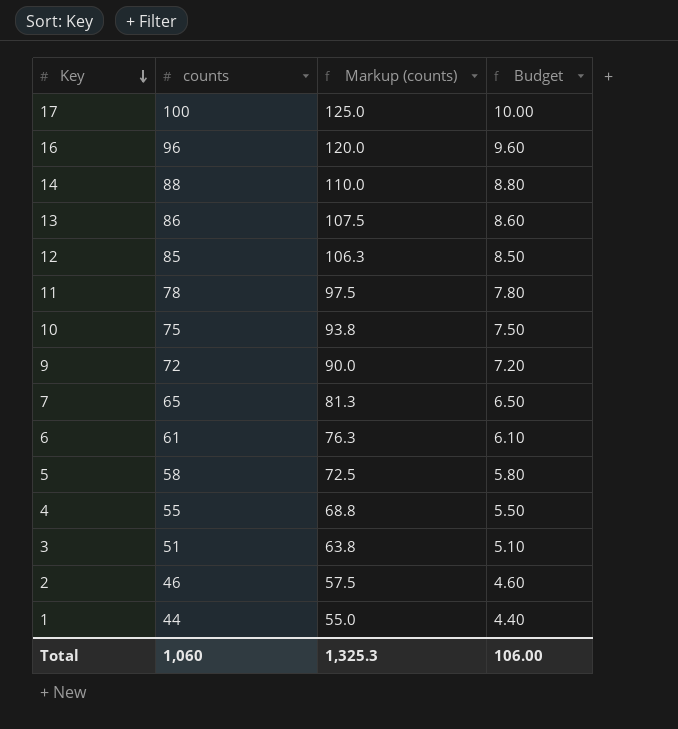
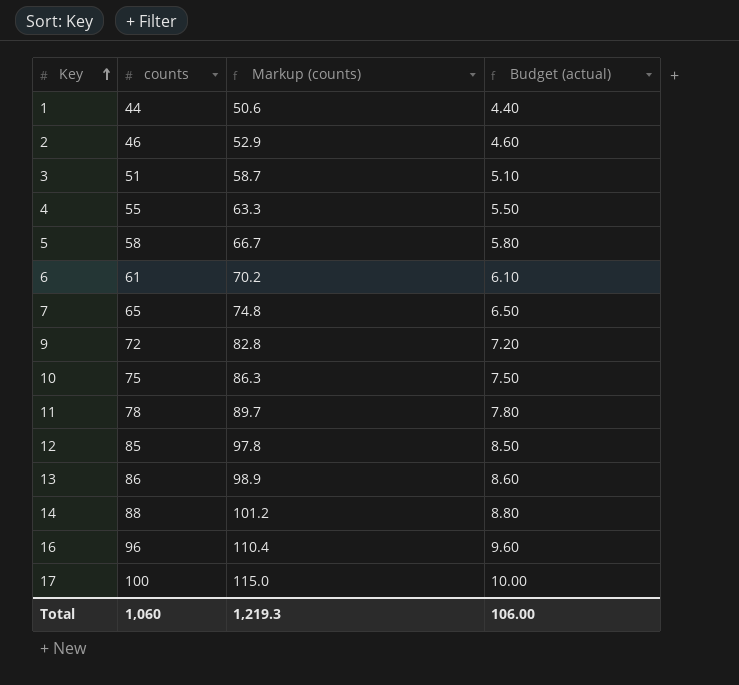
row order: Key descending -> Key ascending
column Markup (counts) | formula: [counts] * 1.25 -> [counts] * 1.15
column name: Budget -> Budget (actual)
Total | Markup (counts): 1,325.3 -> 1,219.3

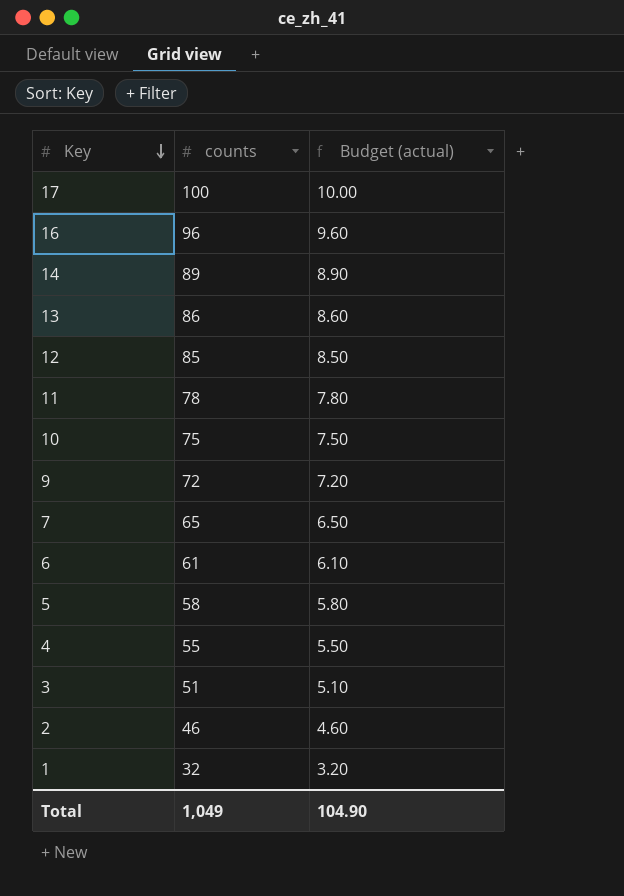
row order: Key ascending -> Key descending
column Markup (counts) | formula: [counts] * 1.15 -> none
14 | counts: 88 -> 89
14 | Budget (actual): 8.80 -> 8.90
1 | counts: 44 -> 32
1 | Budget (actual): 4.40 -> 3.20
Total | counts: 1,060 -> 1,049
Total | Budget (actual): 106.00 -> 104.90

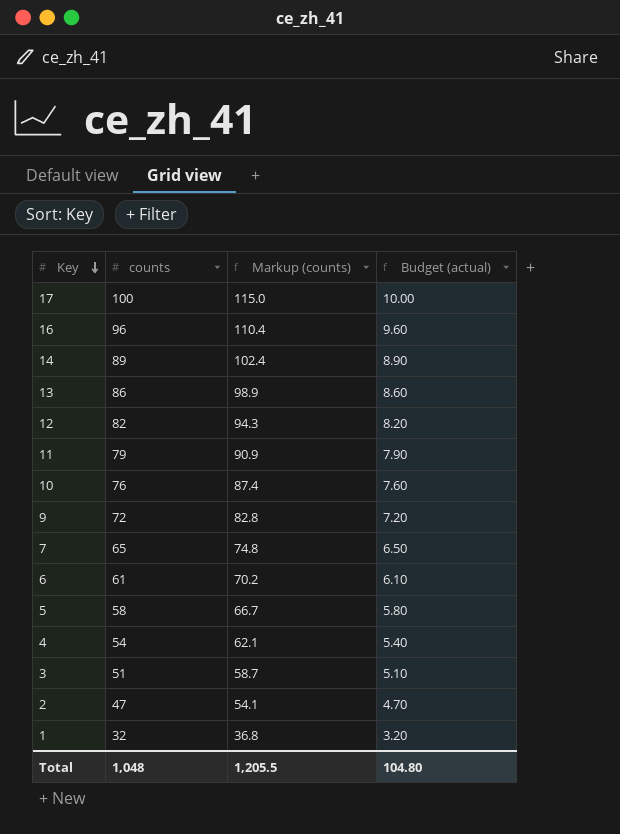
column Markup (counts) | formula: none -> [counts] * 1.15
12 | counts: 85 -> 82
12 | Budget (actual): 8.50 -> 8.20
11 | counts: 78 -> 79
11 | Budget (actual): 7.80 -> 7.90
10 | counts: 75 -> 76
10 | Budget (actual): 7.50 -> 7.60
4 | counts: 55 -> 54
4 | Budget (actual): 5.50 -> 5.40
2 | counts: 46 -> 47
2 | Budget (actual): 4.60 -> 4.70
Total | counts: 1,049 -> 1,048
Total | Budget (actual): 104.90 -> 104.80

